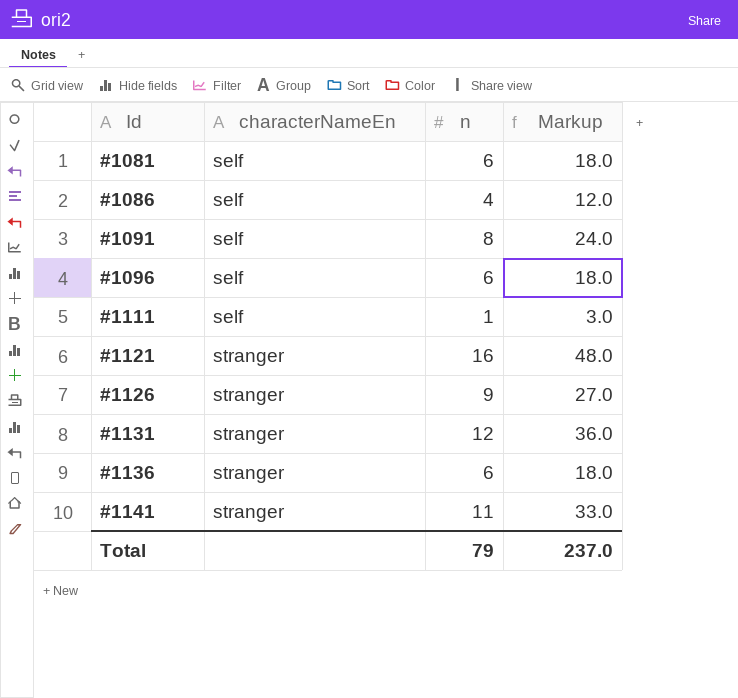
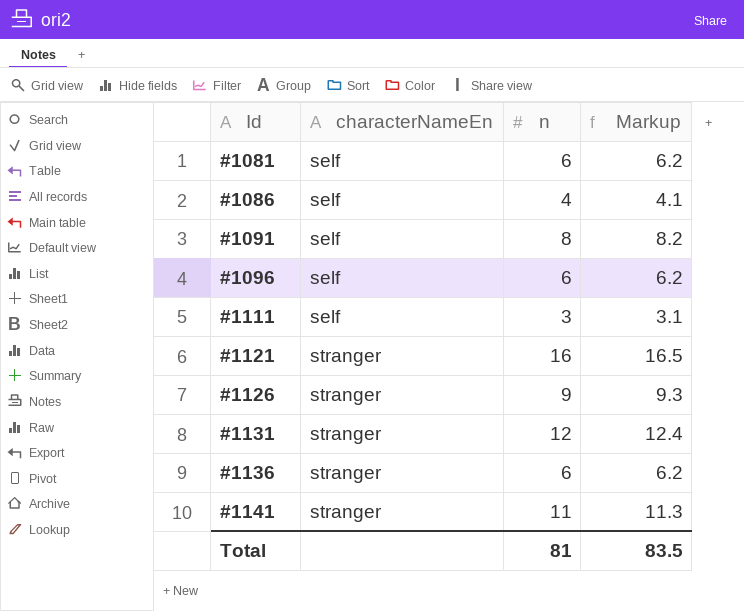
column Markup | formula: [n] * 3 -> [n] * 1.03
#1111 | n: 1 -> 3
Total | n: 79 -> 81
Total | Markup: 237.0 -> 83.5

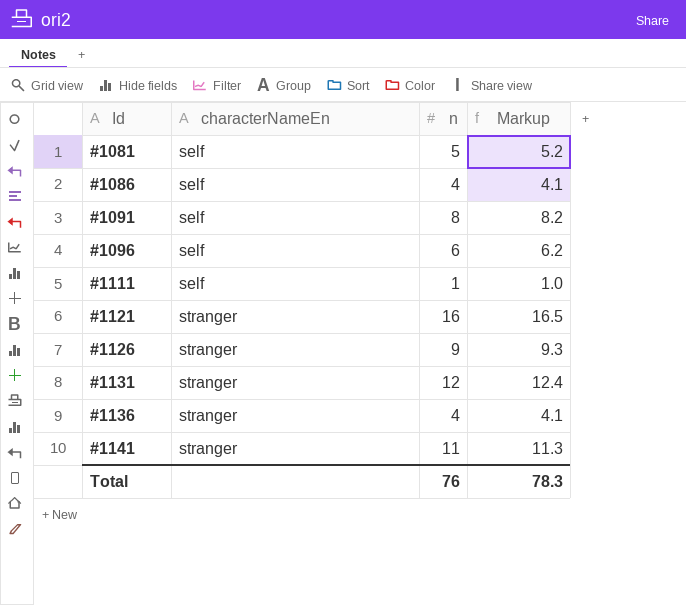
#1081 | n: 6 -> 5
#1081 | Markup: 6.2 -> 5.2
#1111 | n: 3 -> 1
#1111 | Markup: 3.1 -> 1.0
#1136 | n: 6 -> 4
#1136 | Markup: 6.2 -> 4.1
Total | n: 81 -> 76
Total | Markup: 83.5 -> 78.3

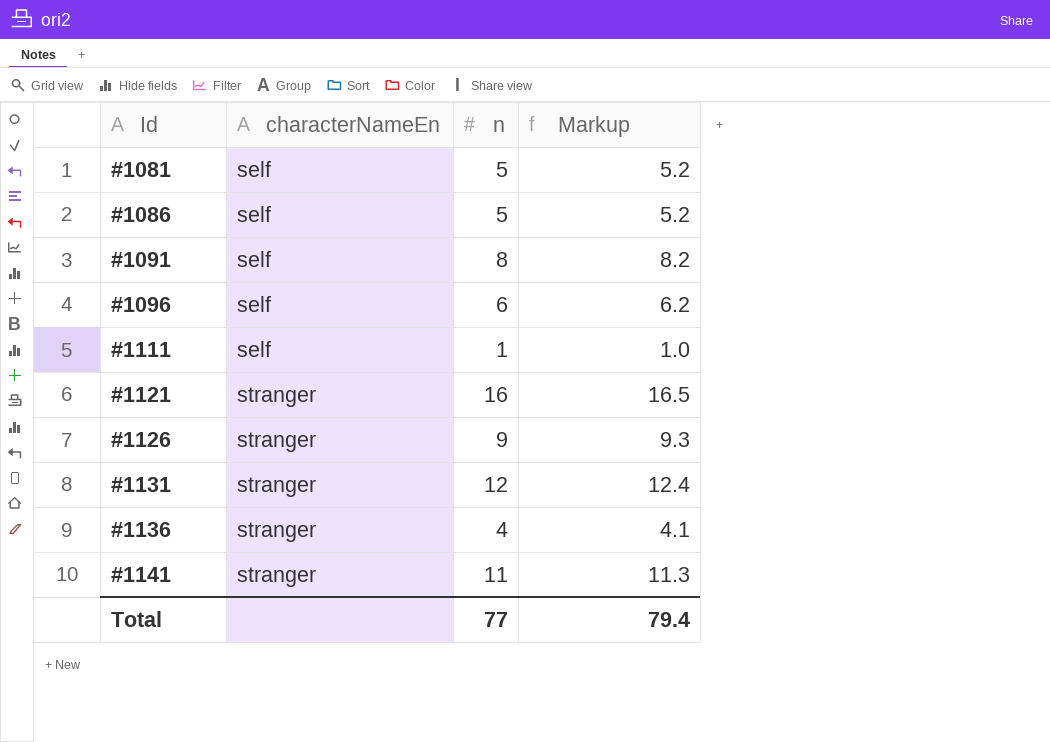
#1086 | n: 4 -> 5
#1086 | Markup: 4.1 -> 5.2
Total | n: 76 -> 77
Total | Markup: 78.3 -> 79.4

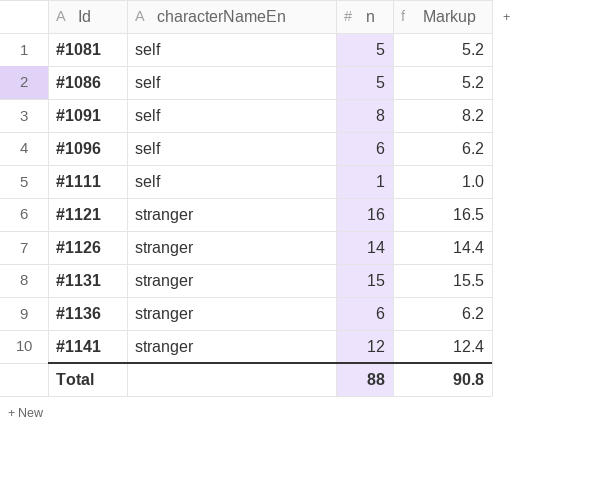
#1126 | n: 9 -> 14
#1126 | Markup: 9.3 -> 14.4
#1131 | n: 12 -> 15
#1131 | Markup: 12.4 -> 15.5
#1136 | n: 4 -> 6
#1136 | Markup: 4.1 -> 6.2
#1141 | n: 11 -> 12
#1141 | Markup: 11.3 -> 12.4
Total | n: 77 -> 88
Total | Markup: 79.4 -> 90.8

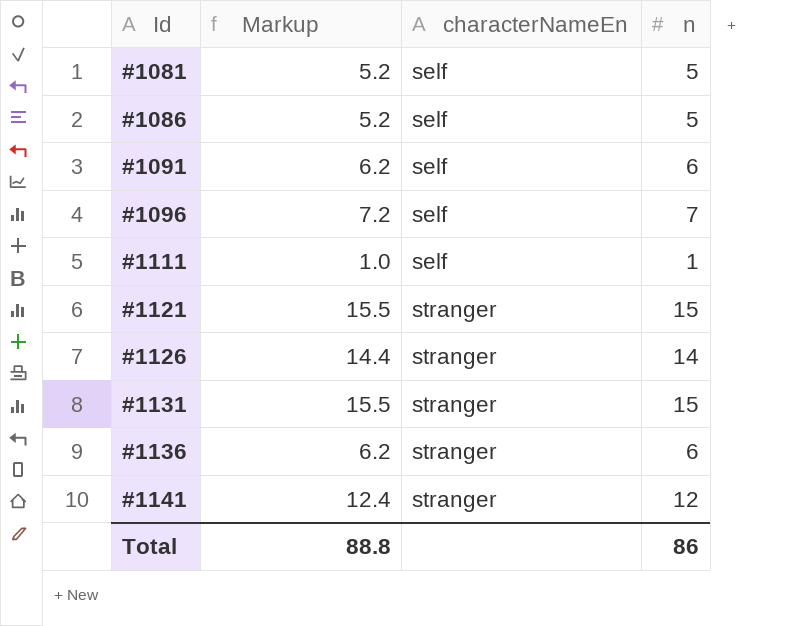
column Markup | position: 4 -> 2
#1091 | Markup: 8.2 -> 6.2
#1091 | n: 8 -> 6
#1096 | Markup: 6.2 -> 7.2
#1096 | n: 6 -> 7
#1121 | Markup: 16.5 -> 15.5
#1121 | n: 16 -> 15
Total | Markup: 90.8 -> 88.8
Total | n: 88 -> 86

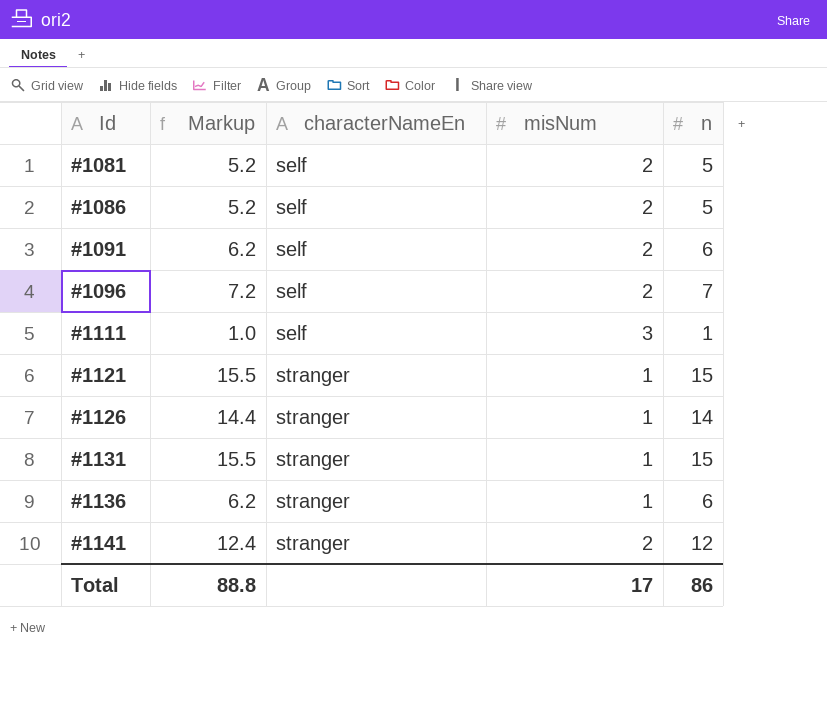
column misNum | position: none -> 4

